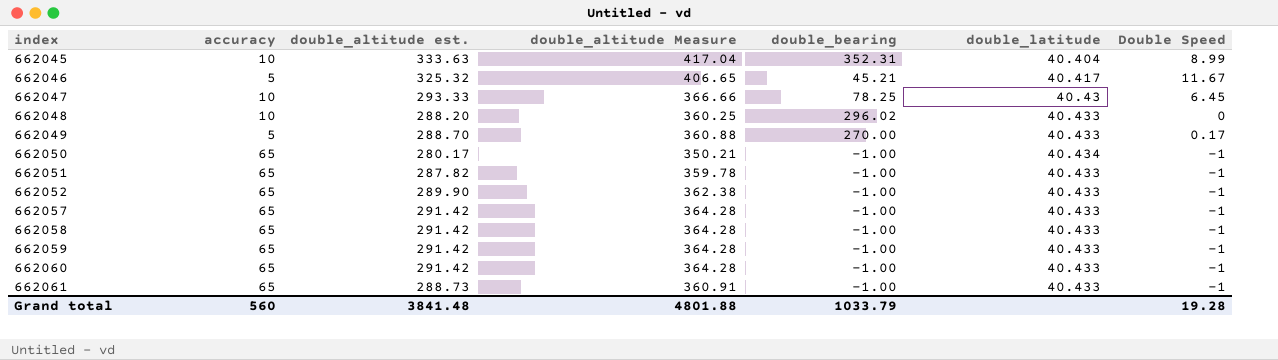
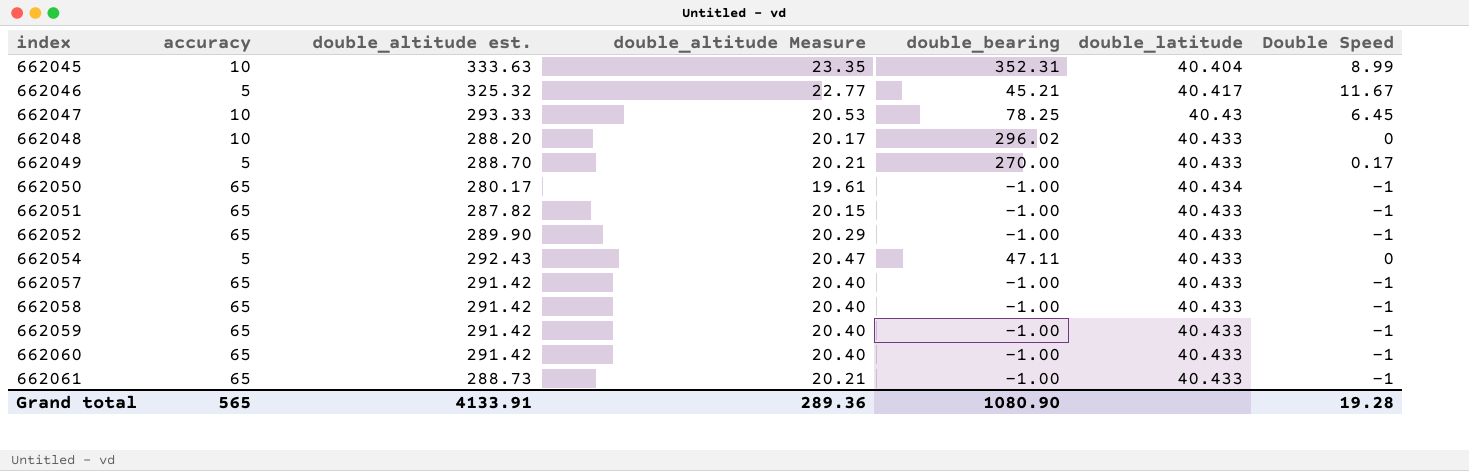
column double_altitude Measure | formula: [double_altitude est.] * 1.25 -> [double_altitude est.] * 0.07
row 662054: none -> 5 | 292.43 | 20.47 | 47.11 | 40.433 | 0
Grand total | accuracy: 560 -> 565
Grand total | double_altitude est.: 3841.48 -> 4133.91
Grand total | double_altitude Measure: 4801.88 -> 289.36
Grand total | double_bearing: 1033.79 -> 1080.90

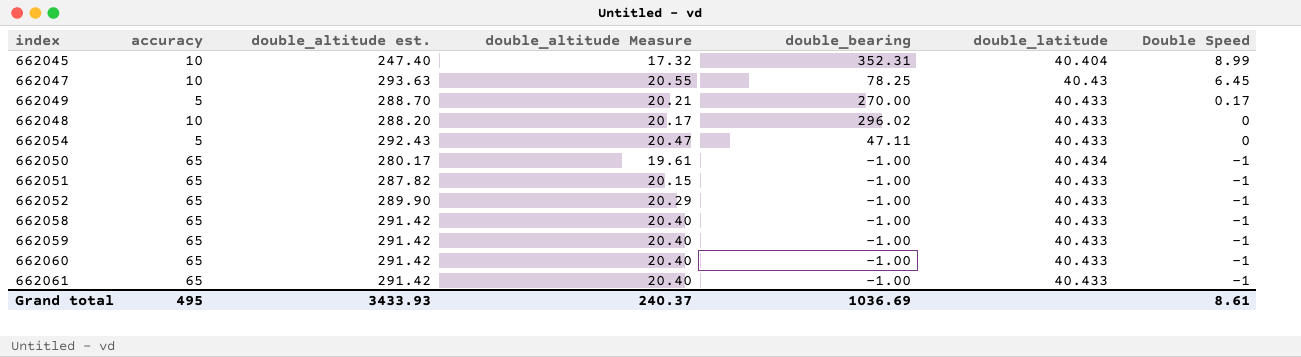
row order: index ascending -> Double Speed descending
row 662046: 5 | 325.32 | 22.77 | 45.21 | 40.417 | 11.67 -> none
row 662057: 65 | 291.42 | 20.40 | -1.00 | 40.433 | -1 -> none
662045 | double_altitude est.: 333.63 -> 247.40
662045 | double_altitude Measure: 23.35 -> 17.32
662047 | double_altitude est.: 293.33 -> 293.63
662047 | double_altitude Measure: 20.53 -> 20.55
662061 | double_altitude est.: 288.73 -> 291.42
662061 | double_altitude Measure: 20.21 -> 20.40
Grand total | accuracy: 565 -> 495
Grand total | double_altitude est.: 4133.91 -> 3433.93
Grand total | double_altitude Measure: 289.36 -> 240.37
Grand total | double_bearing: 1080.90 -> 1036.69
Grand total | Double Speed: 19.28 -> 8.61

